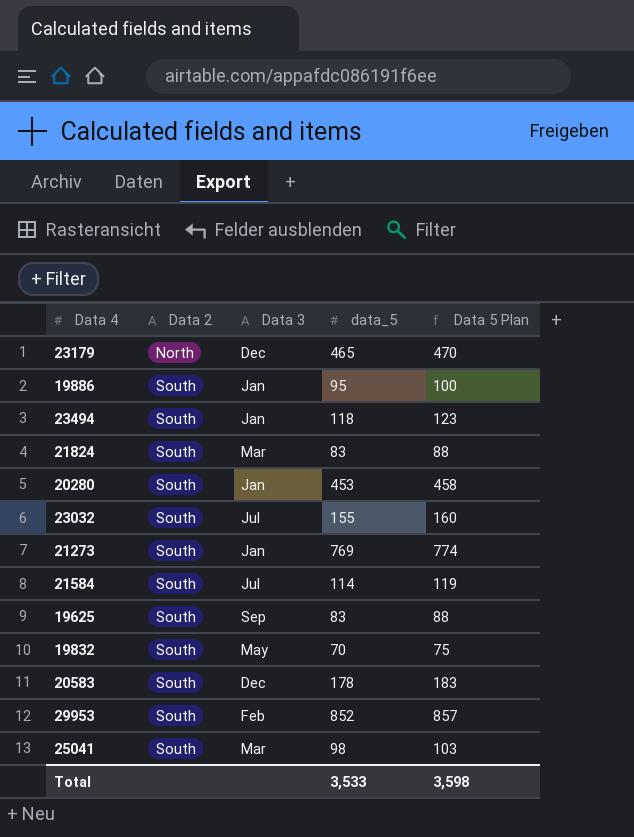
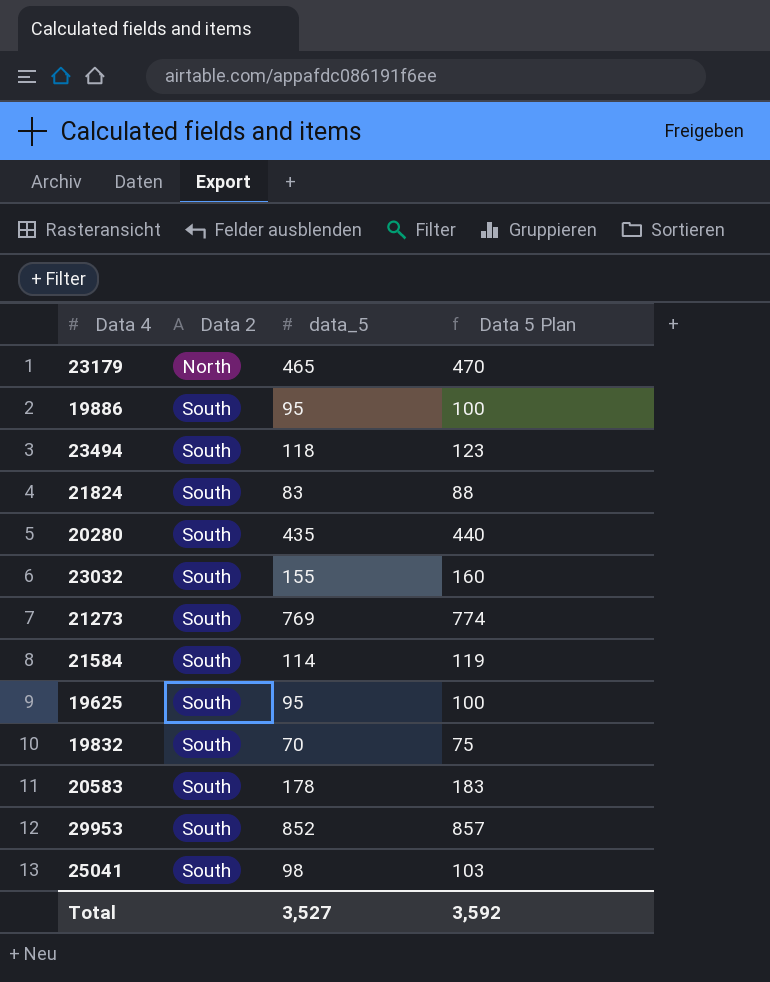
column Data 3 | position: 3 -> none
20280 | data_5: 453 -> 435
20280 | Data 5 Plan: 458 -> 440
19625 | data_5: 83 -> 95
19625 | Data 5 Plan: 88 -> 100
Total | data_5: 3,533 -> 3,527
Total | Data 5 Plan: 3,598 -> 3,592

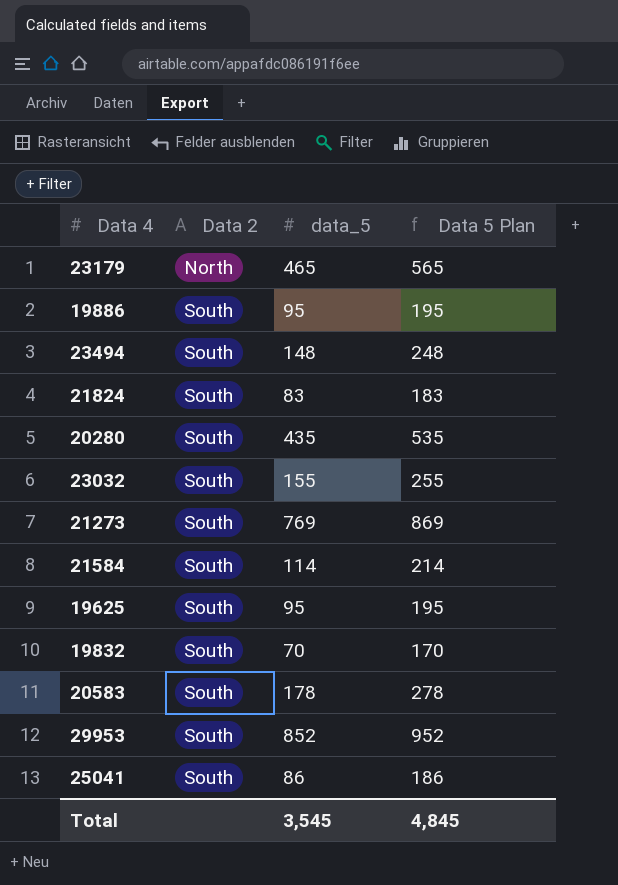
column Data 5 Plan | formula: [data_5] + 5 -> [data_5] + 100
23494 | data_5: 118 -> 148
25041 | data_5: 98 -> 86
Total | data_5: 3,527 -> 3,545
Total | Data 5 Plan: 3,592 -> 4,845

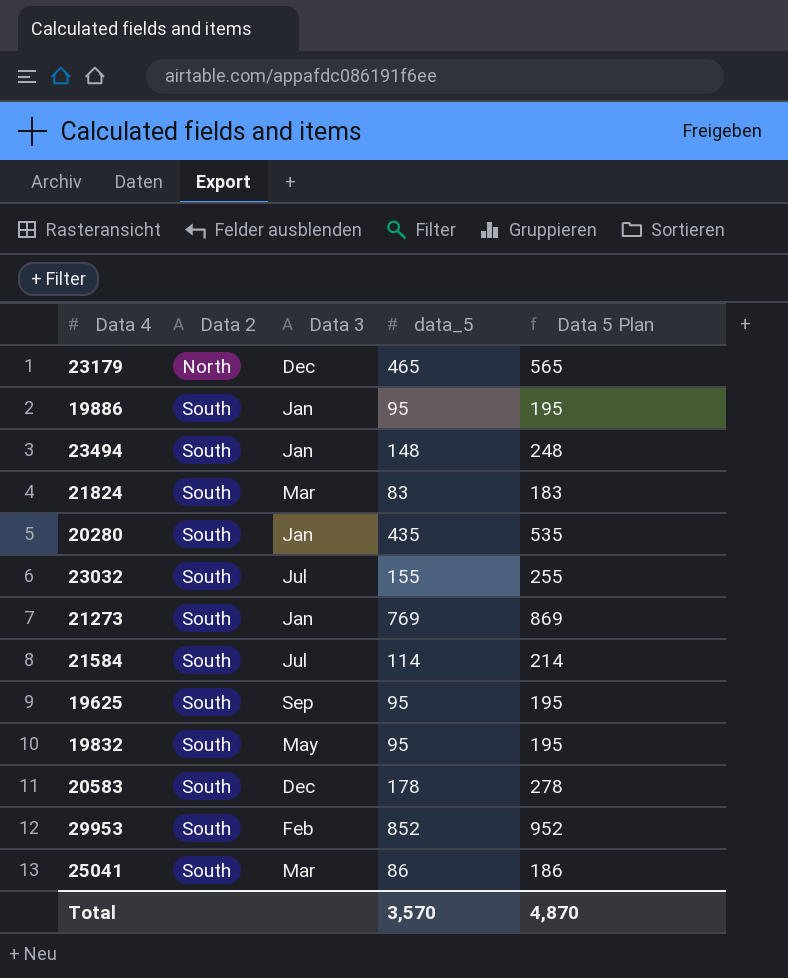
column Data 3 | position: none -> 3
19832 | data_5: 70 -> 95
19832 | Data 5 Plan: 170 -> 195
Total | data_5: 3,545 -> 3,570
Total | Data 5 Plan: 4,845 -> 4,870

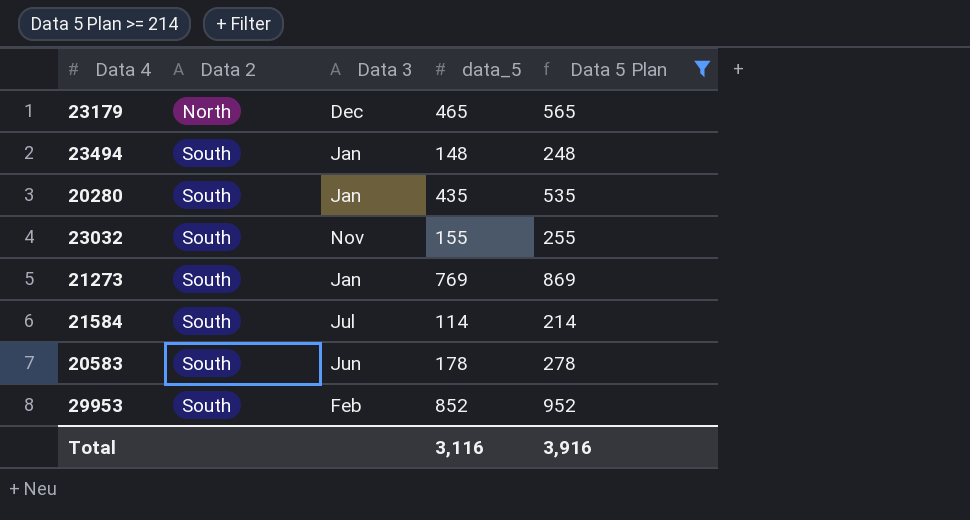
filter: none -> Data 5 Plan >= 214
23032 | Data 3: Jul -> Nov
20583 | Data 3: Dec -> Jun
Total | data_5: 3,570 -> 3,116
Total | Data 5 Plan: 4,870 -> 3,916

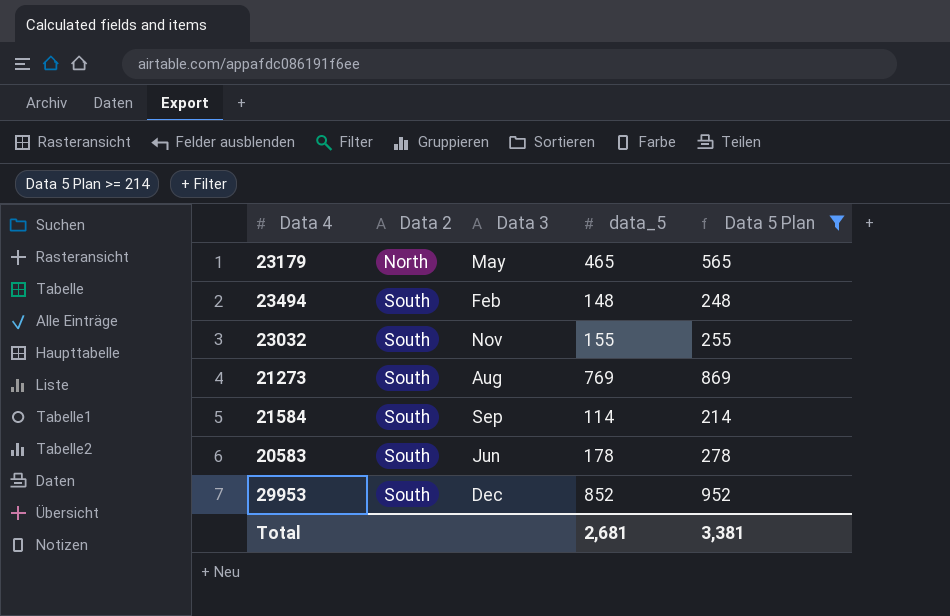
row 20280: South | Jan | 435 | 535 -> none
23179 | Data 3: Dec -> May
23494 | Data 3: Jan -> Feb
21273 | Data 3: Jan -> Aug
21584 | Data 3: Jul -> Sep
29953 | Data 3: Feb -> Dec
Total | data_5: 3,116 -> 2,681
Total | Data 5 Plan: 3,916 -> 3,381

